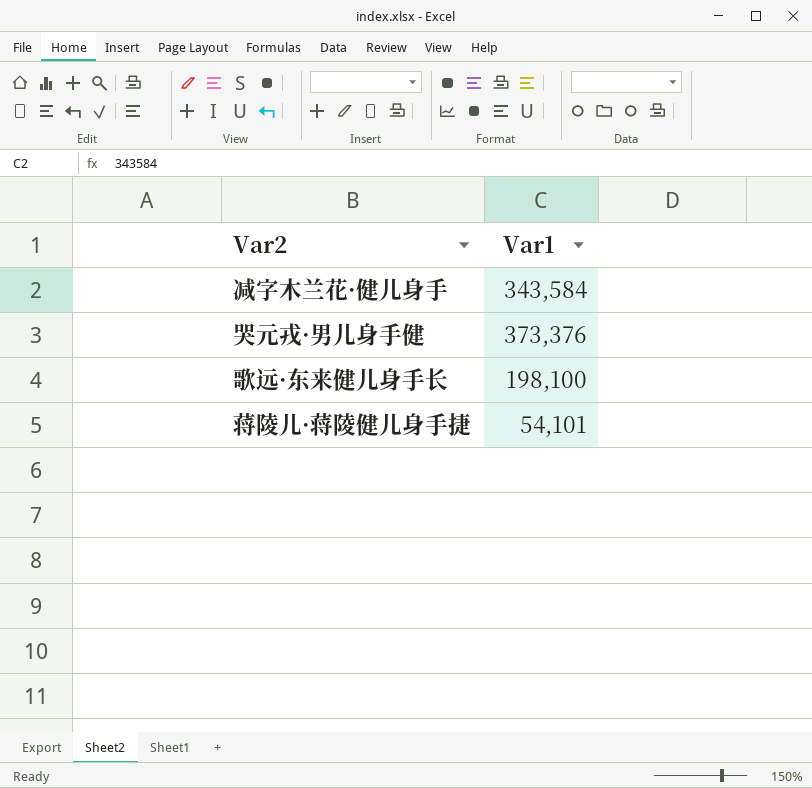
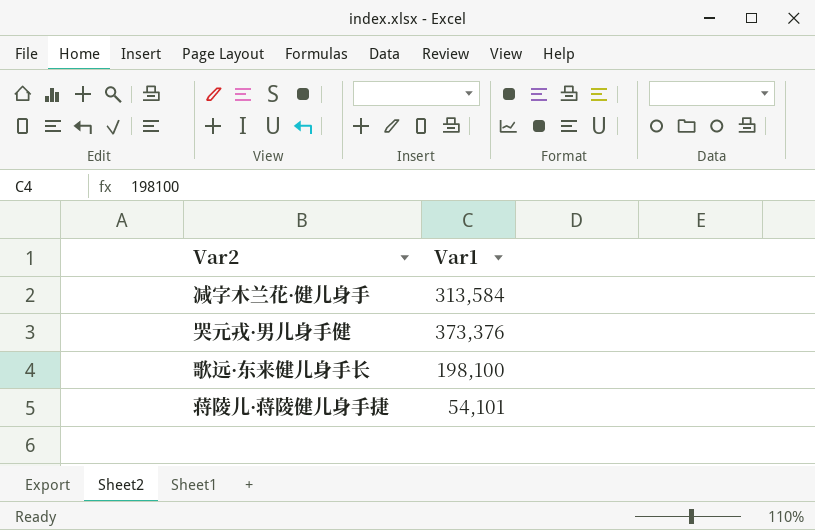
减字木兰花·健儿身手 | Var1: 343,584 -> 313,584

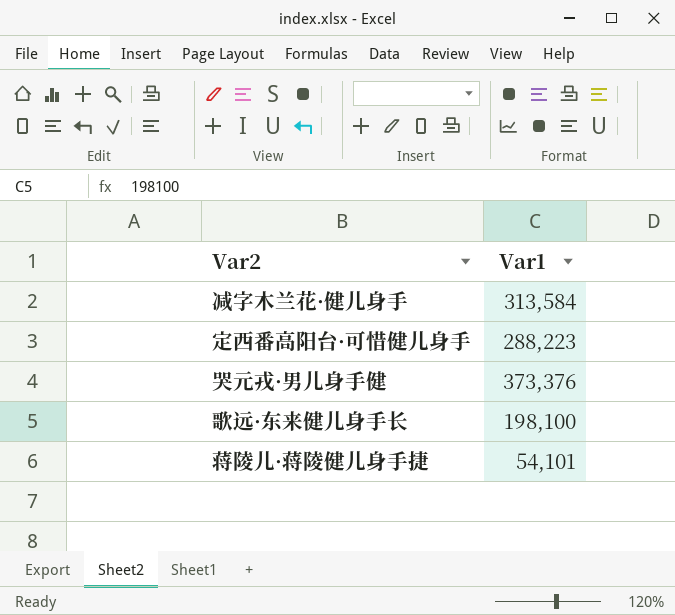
row 定西番高阳台·可惜健儿身手: none -> 288,223

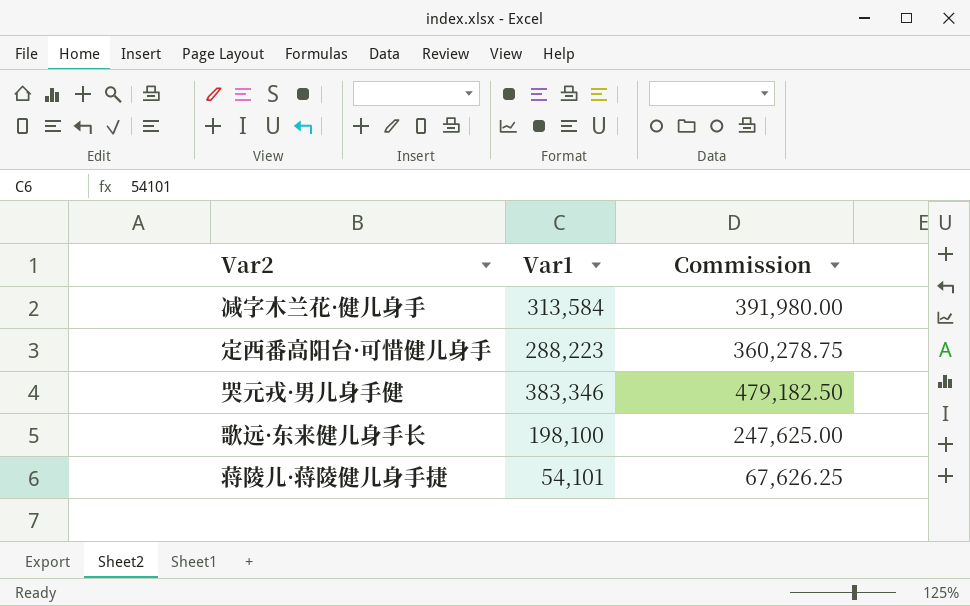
column Commission | formula: none -> [Var1] * 1.25
哭元戎·男儿身手健 | Var1: 373,376 -> 383,346

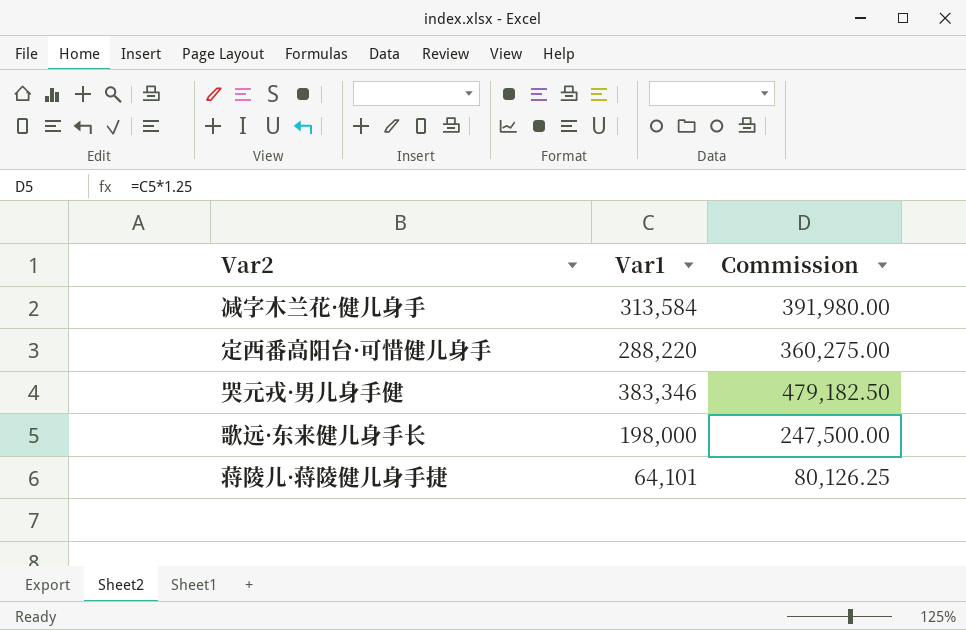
定西番高阳台·可惜健儿身手 | Var1: 288,223 -> 288,220
定西番高阳台·可惜健儿身手 | Commission: 360,278.75 -> 360,275.00
歌远·东来健儿身手长 | Var1: 198,100 -> 198,000
歌远·东来健儿身手长 | Commission: 247,625.00 -> 247,500.00
蒋陵儿·蒋陵健儿身手捷 | Var1: 54,101 -> 64,101
蒋陵儿·蒋陵健儿身手捷 | Commission: 67,626.25 -> 80,126.25

